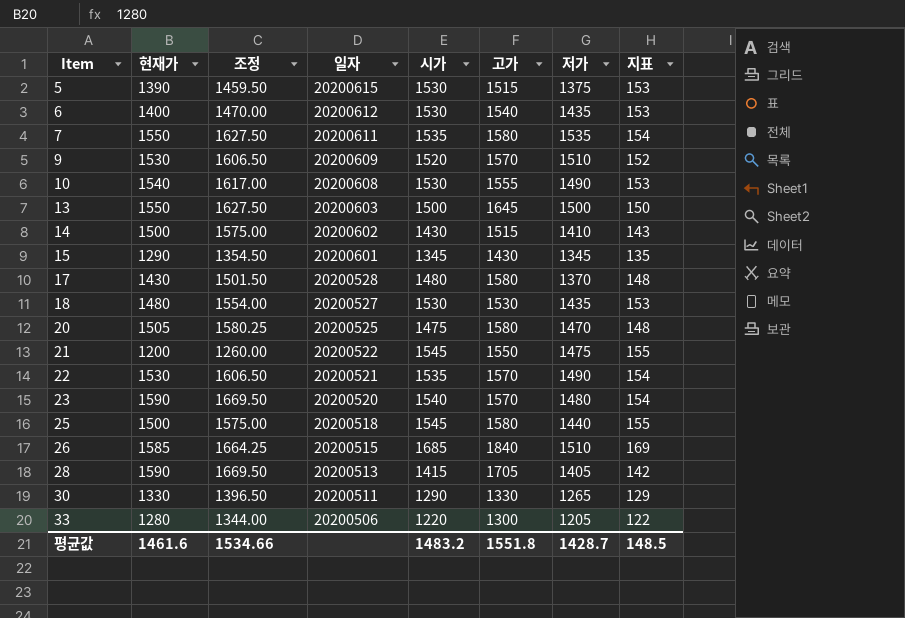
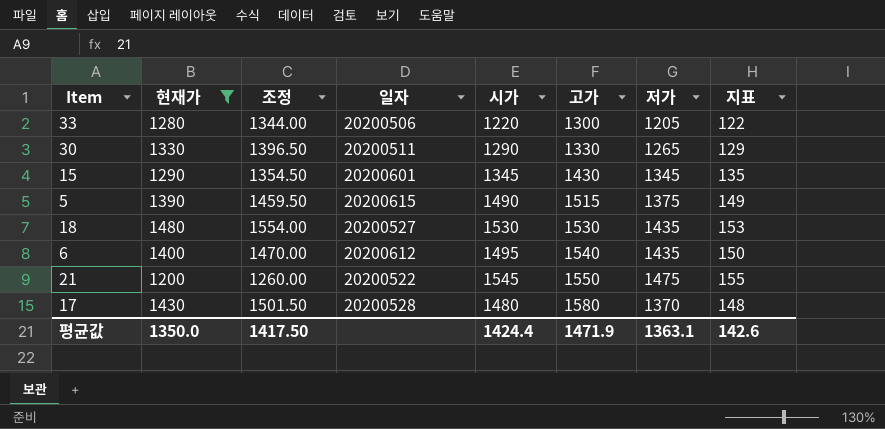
filter: none -> 현재가 <= 1480
row order: Item ascending -> 고가 ascending
5 | 시가: 1530 -> 1490
5 | 지표: 153 -> 149
6 | 시가: 1530 -> 1495
6 | 지표: 153 -> 150
평균값 | 현재가: 1461.6 -> 1350.0
평균값 | 조정: 1534.66 -> 1417.50
평균값 | 시가: 1483.2 -> 1424.4
평균값 | 고가: 1551.8 -> 1471.9
평균값 | 저가: 1428.7 -> 1363.1
평균값 | 지표: 148.5 -> 142.6

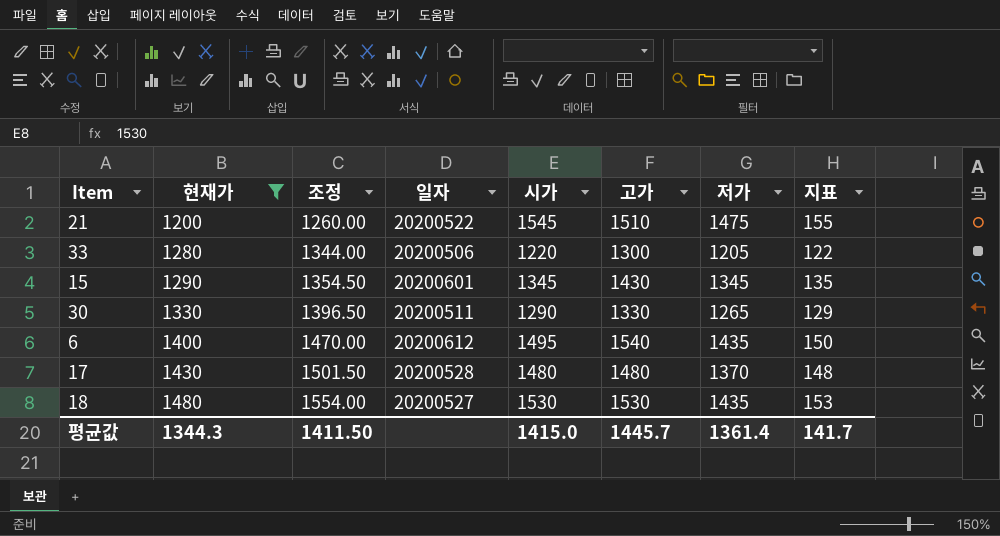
row order: 고가 ascending -> 현재가 ascending
row 5: 1390 | 1459.50 | 20200615 | 1490 | 1515 | 1375 | 149 -> none
21 | 고가: 1550 -> 1510
17 | 고가: 1580 -> 1480
평균값 | 현재가: 1350.0 -> 1344.3
평균값 | 조정: 1417.50 -> 1411.50
평균값 | 시가: 1424.4 -> 1415.0
평균값 | 고가: 1471.9 -> 1445.7
평균값 | 저가: 1363.1 -> 1361.4
평균값 | 지표: 142.6 -> 141.7

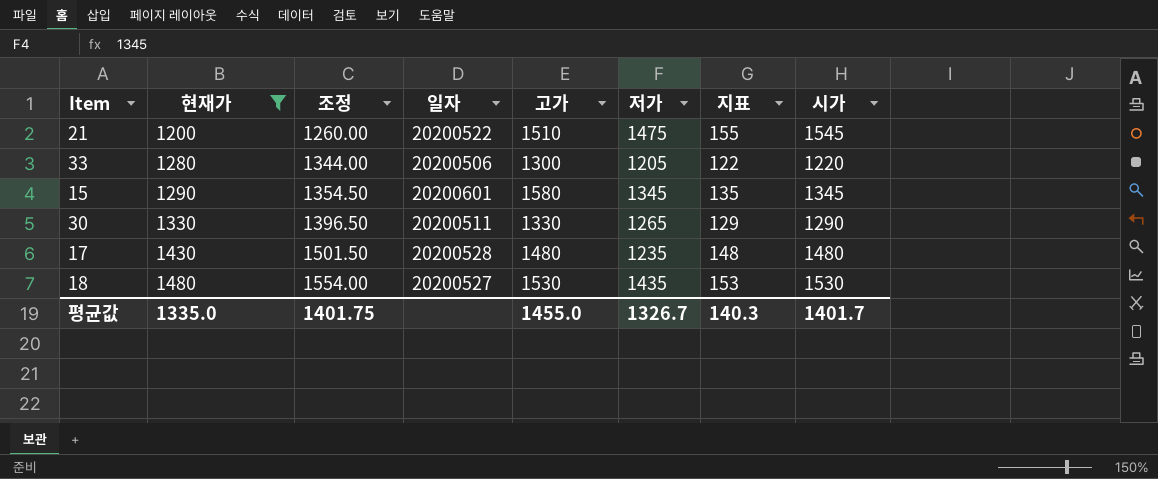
column 시가 | position: 5 -> 8
row 6: 1400 | 1470.00 | 20200612 | 1495 | 1540 | 1435 | 150 -> none
15 | 고가: 1430 -> 1580
17 | 저가: 1370 -> 1235
평균값 | 현재가: 1344.3 -> 1335.0
평균값 | 조정: 1411.50 -> 1401.75
평균값 | 고가: 1445.7 -> 1455.0
평균값 | 저가: 1361.4 -> 1326.7
평균값 | 지표: 141.7 -> 140.3
평균값 | 시가: 1415.0 -> 1401.7

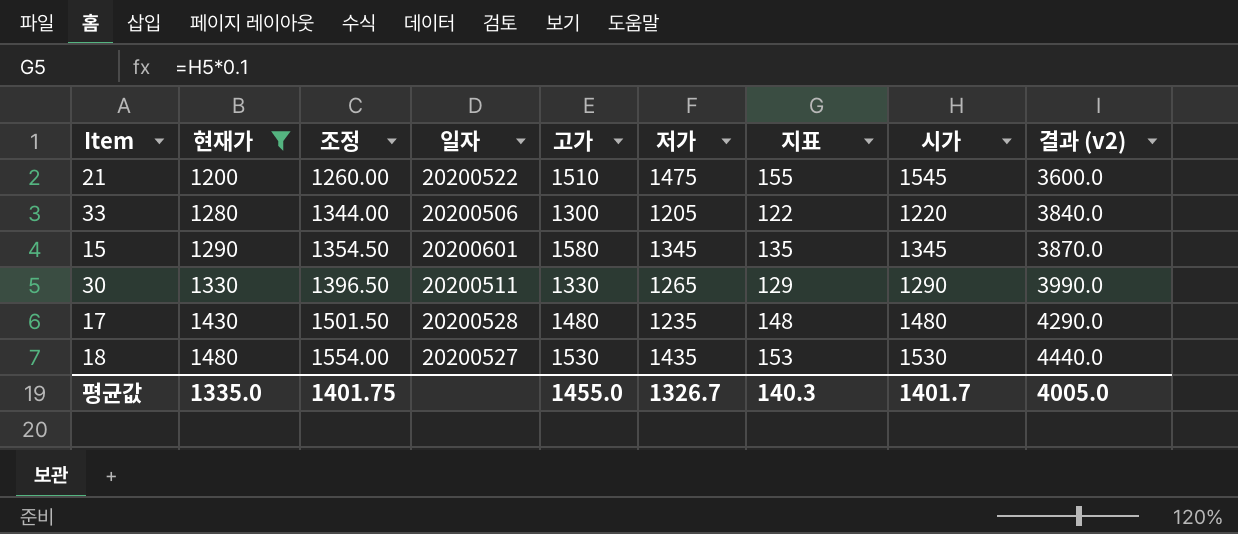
column 결과 (v2) | formula: none -> [현재가] * 3

